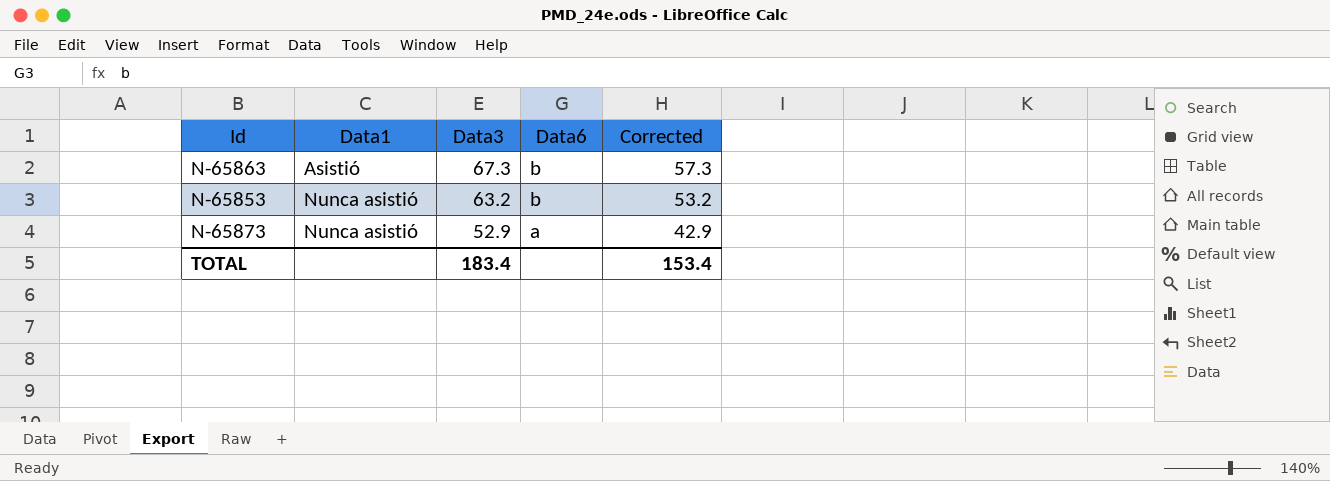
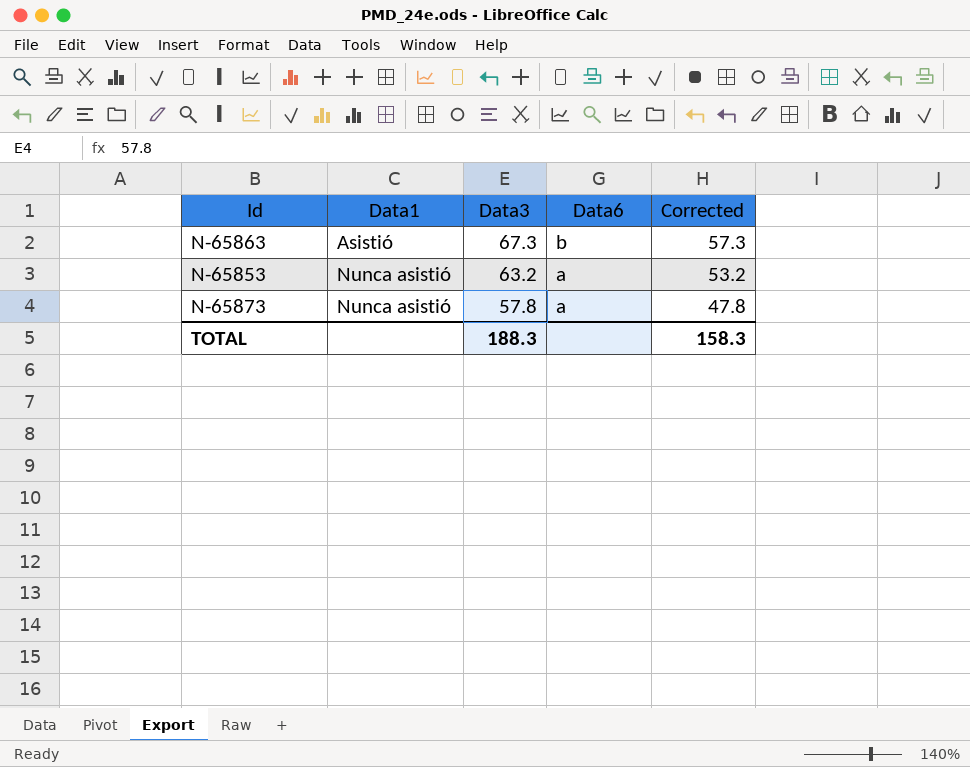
N-65853 | Data6: b -> a
N-65873 | Data3: 52.9 -> 57.8
N-65873 | Corrected: 42.9 -> 47.8
TOTAL | Data3: 183.4 -> 188.3
TOTAL | Corrected: 153.4 -> 158.3

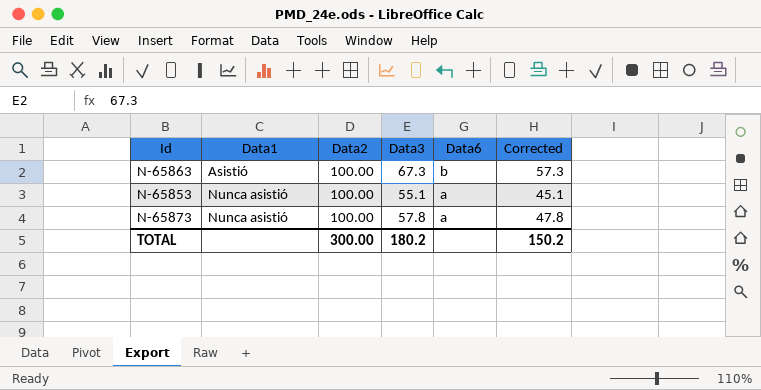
column Data2 | position: none -> 3
N-65853 | Data3: 63.2 -> 55.1
N-65853 | Corrected: 53.2 -> 45.1
TOTAL | Data3: 188.3 -> 180.2
TOTAL | Corrected: 158.3 -> 150.2

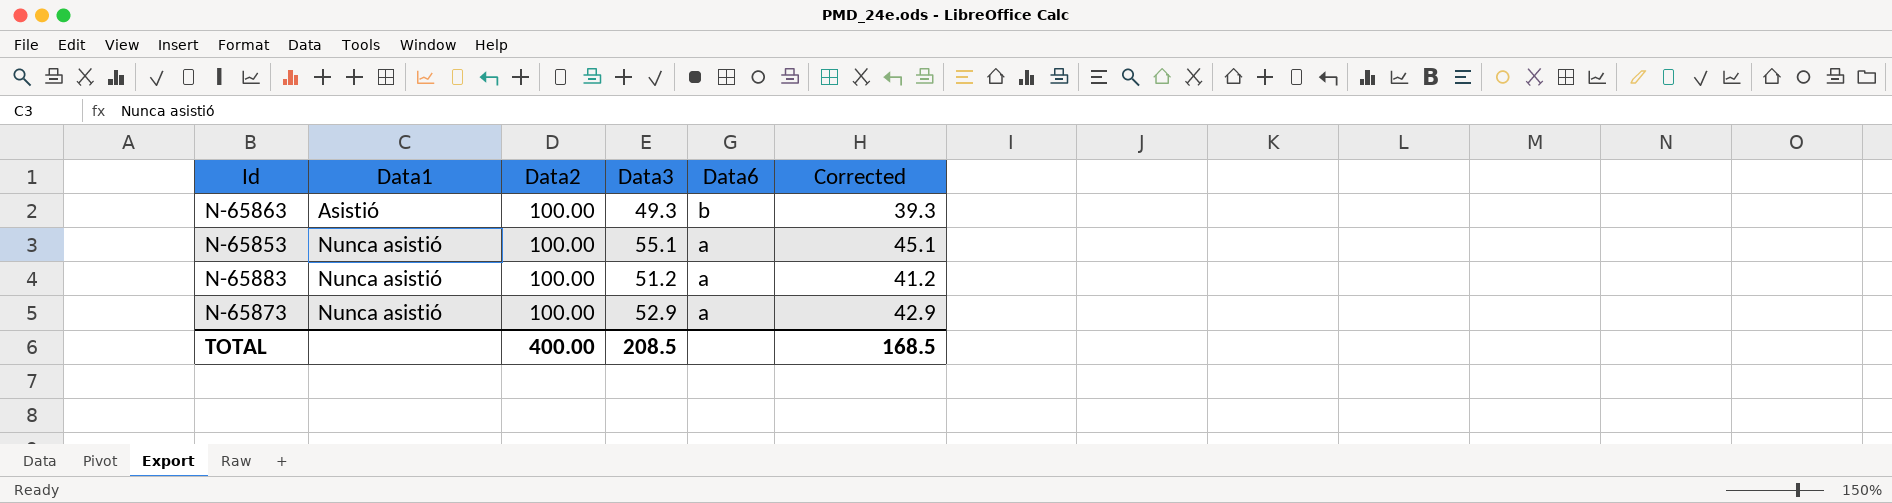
N-65863 | Data3: 67.3 -> 49.3
N-65863 | Corrected: 57.3 -> 39.3
row N-65883: none -> Nunca asistió | 100.00 | 51.2 | a | 41.2
N-65873 | Data3: 57.8 -> 52.9
N-65873 | Corrected: 47.8 -> 42.9
TOTAL | Data2: 300.00 -> 400.00
TOTAL | Data3: 180.2 -> 208.5
TOTAL | Corrected: 150.2 -> 168.5

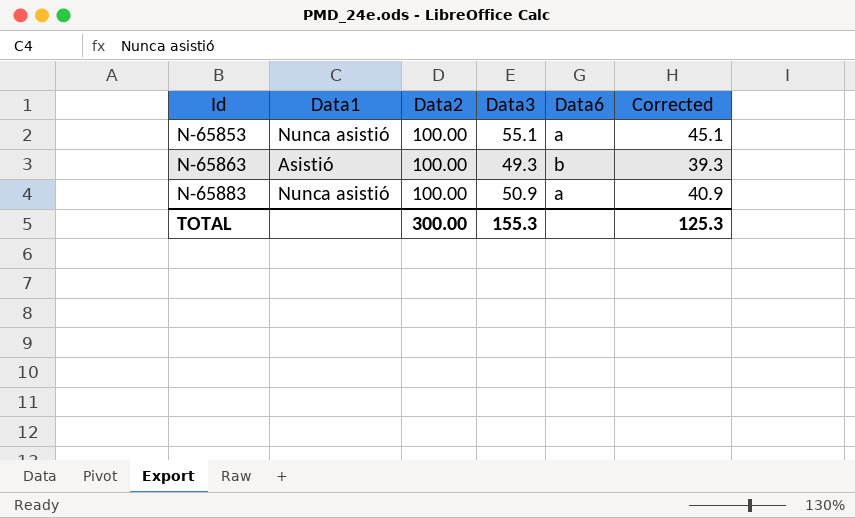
row order: Data1 ascending -> Id ascending
row N-65873: Nunca asistió | 100.00 | 52.9 | a | 42.9 -> none
N-65883 | Data3: 51.2 -> 50.9
N-65883 | Corrected: 41.2 -> 40.9
TOTAL | Data2: 400.00 -> 300.00
TOTAL | Data3: 208.5 -> 155.3
TOTAL | Corrected: 168.5 -> 125.3

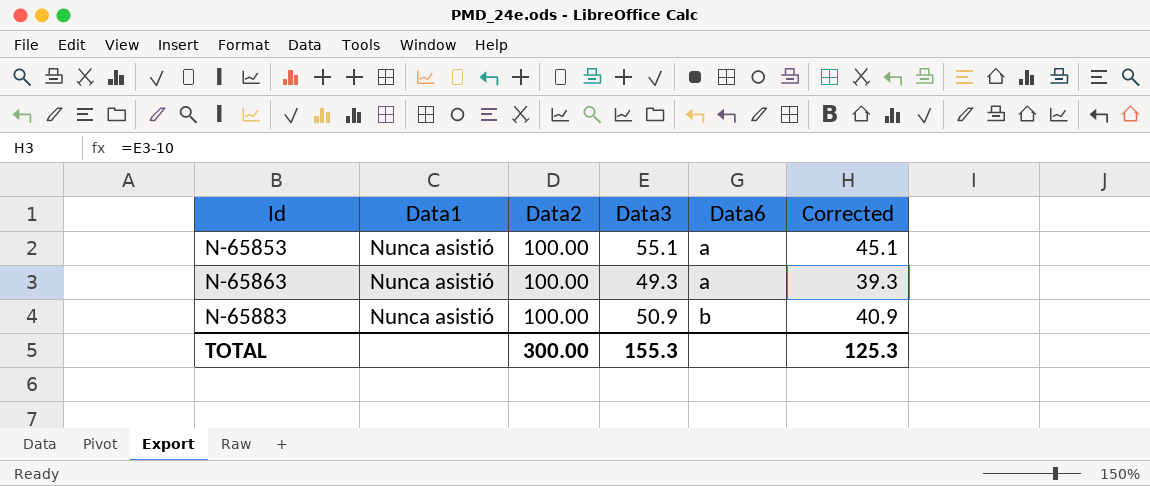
N-65863 | Data1: Asistió -> Nunca asistió
N-65863 | Data6: b -> a
N-65883 | Data6: a -> b

